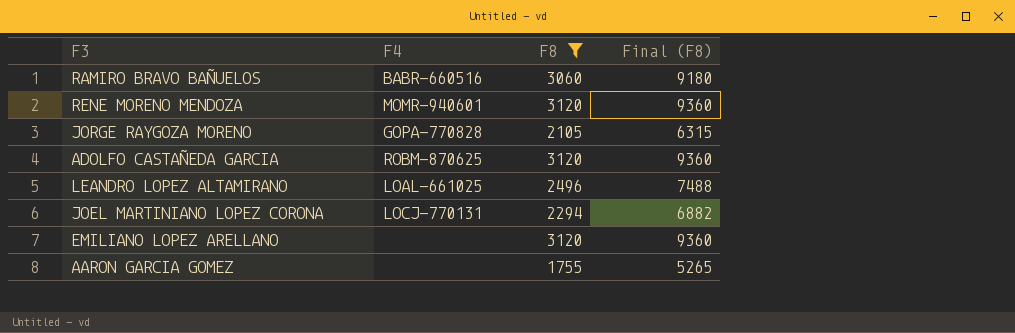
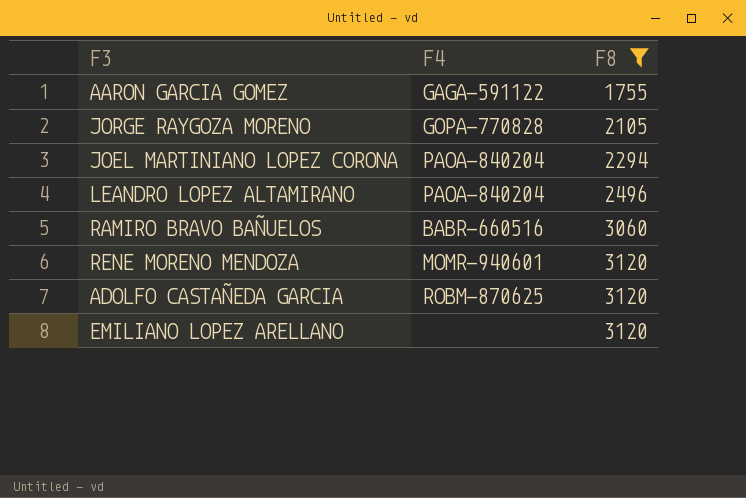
row order: none -> F8 ascending
column Final (F8) | formula: [F8] * 3 -> none
AARON GARCIA GOMEZ | F4: none -> GAGA-591122
JOEL MARTINIANO LOPEZ CORONA | F4: LOCJ-770131 -> PAOA-840204
LEANDRO LOPEZ ALTAMIRANO | F4: LOAL-661025 -> PAOA-840204

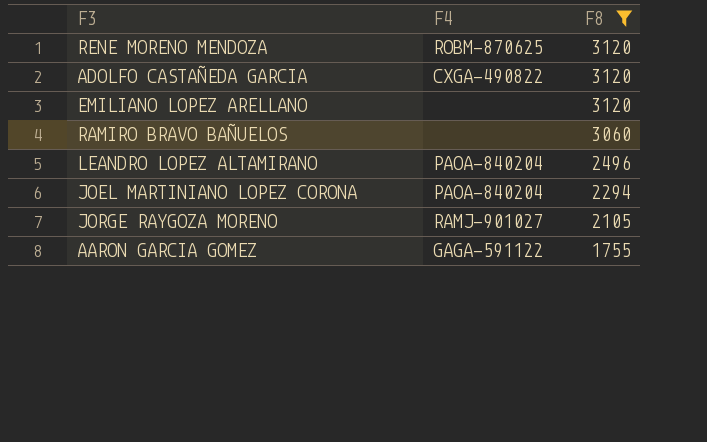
row order: F8 ascending -> F8 descending
RENE MORENO MENDOZA | F4: MOMR-940601 -> ROBM-870625
ADOLFO CASTAÑEDA GARCIA | F4: ROBM-870625 -> CXGA-490822
RAMIRO BRAVO BAÑUELOS | F4: BABR-660516 -> none
JORGE RAYGOZA MORENO | F4: GOPA-770828 -> RAMJ-901027

